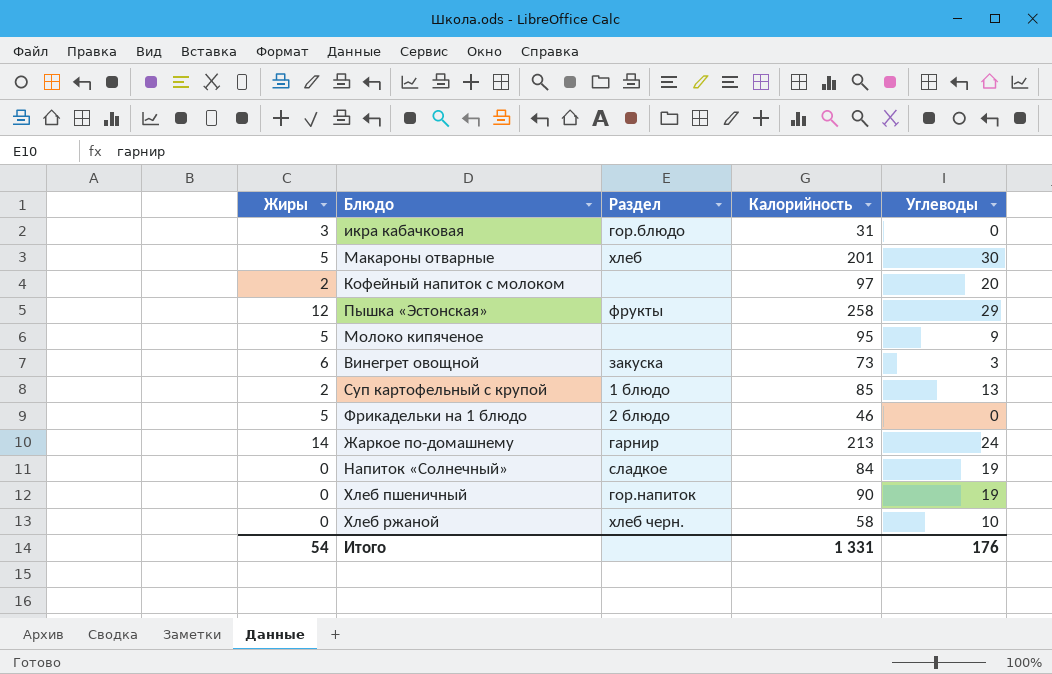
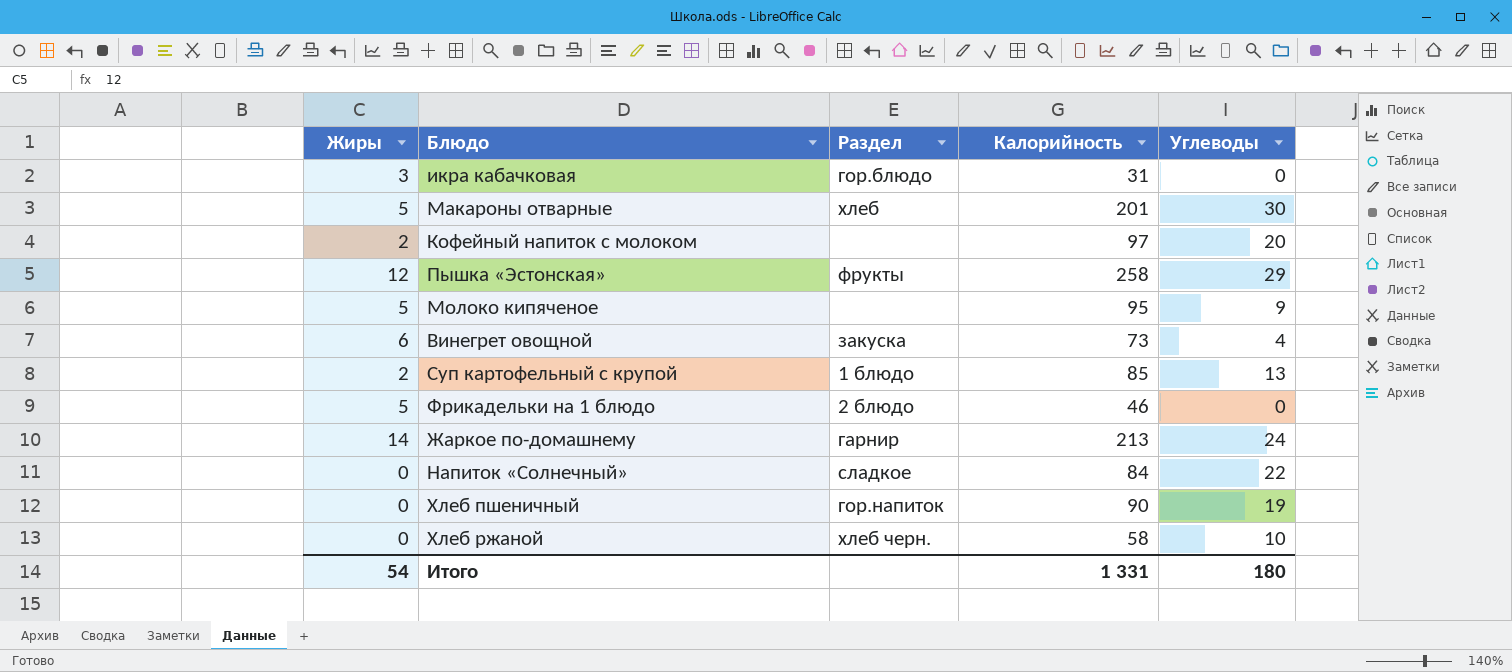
Винегрет овощной | Углеводы: 3 -> 4
Напиток «Солнечный» | Углеводы: 19 -> 22
Итого | Углеводы: 176 -> 180

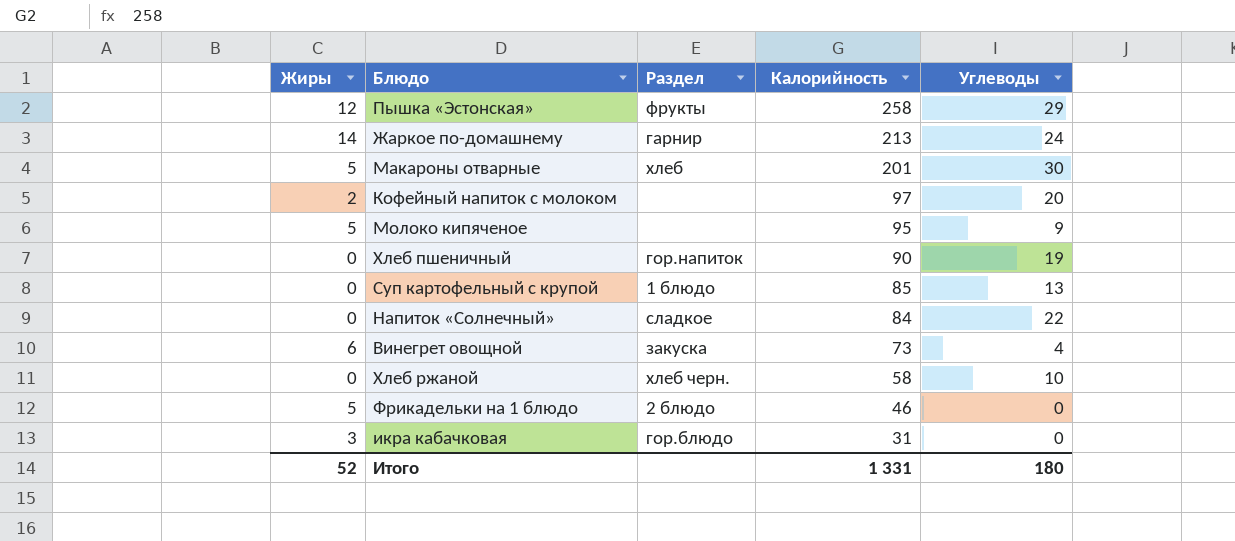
row order: none -> Калорийность descending
Суп картофельный с крупой | Жиры: 2 -> 0
Итого | Жиры: 54 -> 52

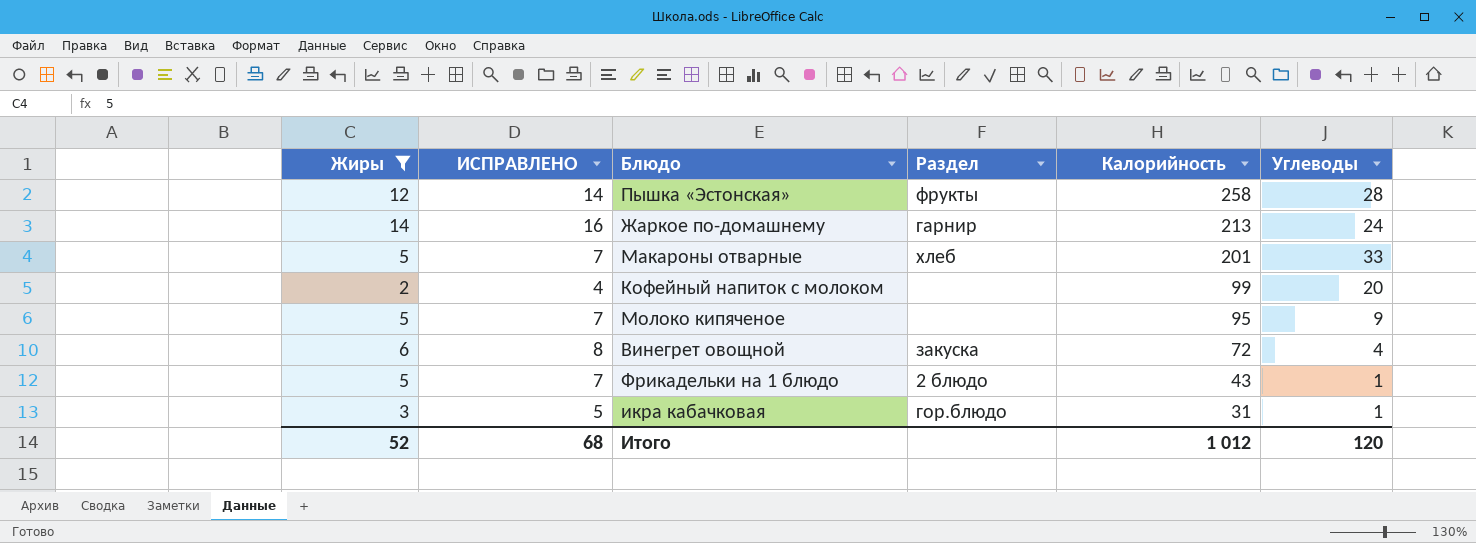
filter: none -> Жиры != 0
column ИСПРАВЛЕНО | formula: none -> [Жиры] + 2
Пышка «Эстонская» | Углеводы: 29 -> 28
Макароны отварные | Углеводы: 30 -> 33
Кофейный напиток с молоком | Калорийность: 97 -> 99
Винегрет овощной | Калорийность: 73 -> 72
Фрикадельки на 1 блюдо | Калорийность: 46 -> 43
Фрикадельки на 1 блюдо | Углеводы: 0 -> 1
икра кабачковая | Углеводы: 0 -> 1
Итого | Калорийность: 1 331 -> 1 012
Итого | Углеводы: 180 -> 120

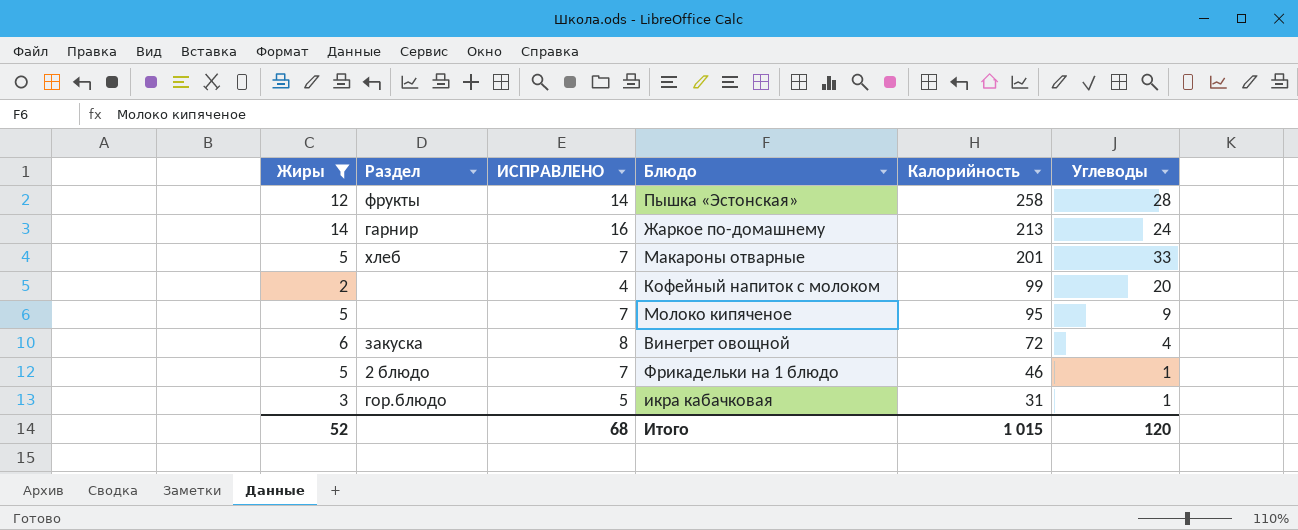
column Раздел | position: 4 -> 2
Фрикадельки на 1 блюдо | Калорийность: 43 -> 46
Итого | Калорийность: 1 012 -> 1 015

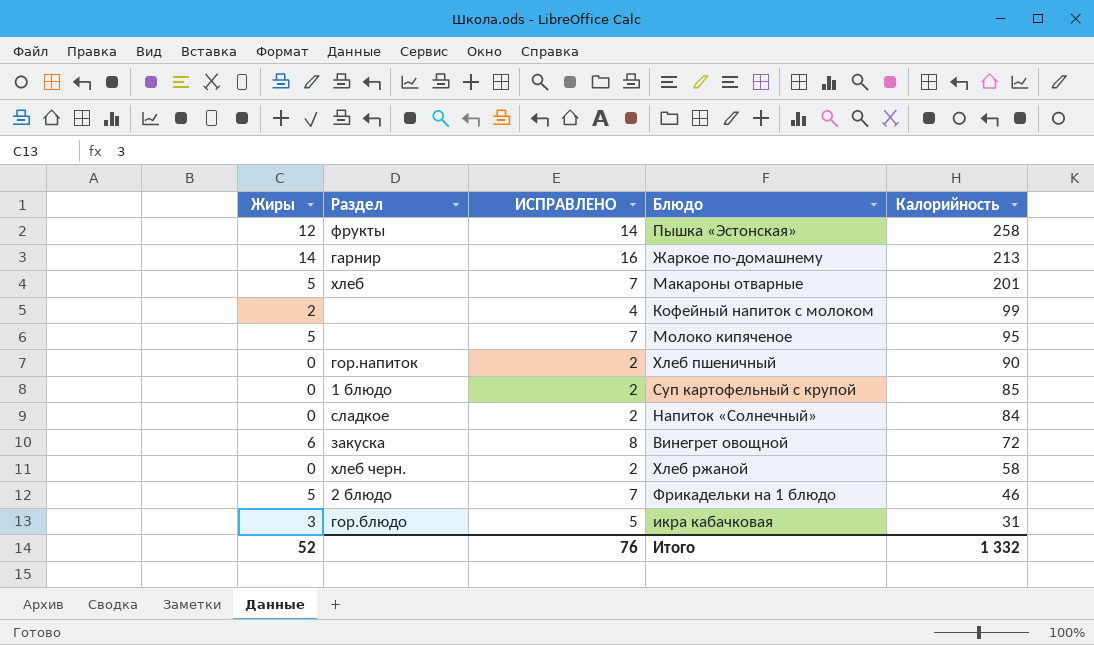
filter: Жиры != 0 -> none
column Углеводы | position: 6 -> none
Итого | ИСПРАВЛЕНО: 68 -> 76
Итого | Калорийность: 1 015 -> 1 332

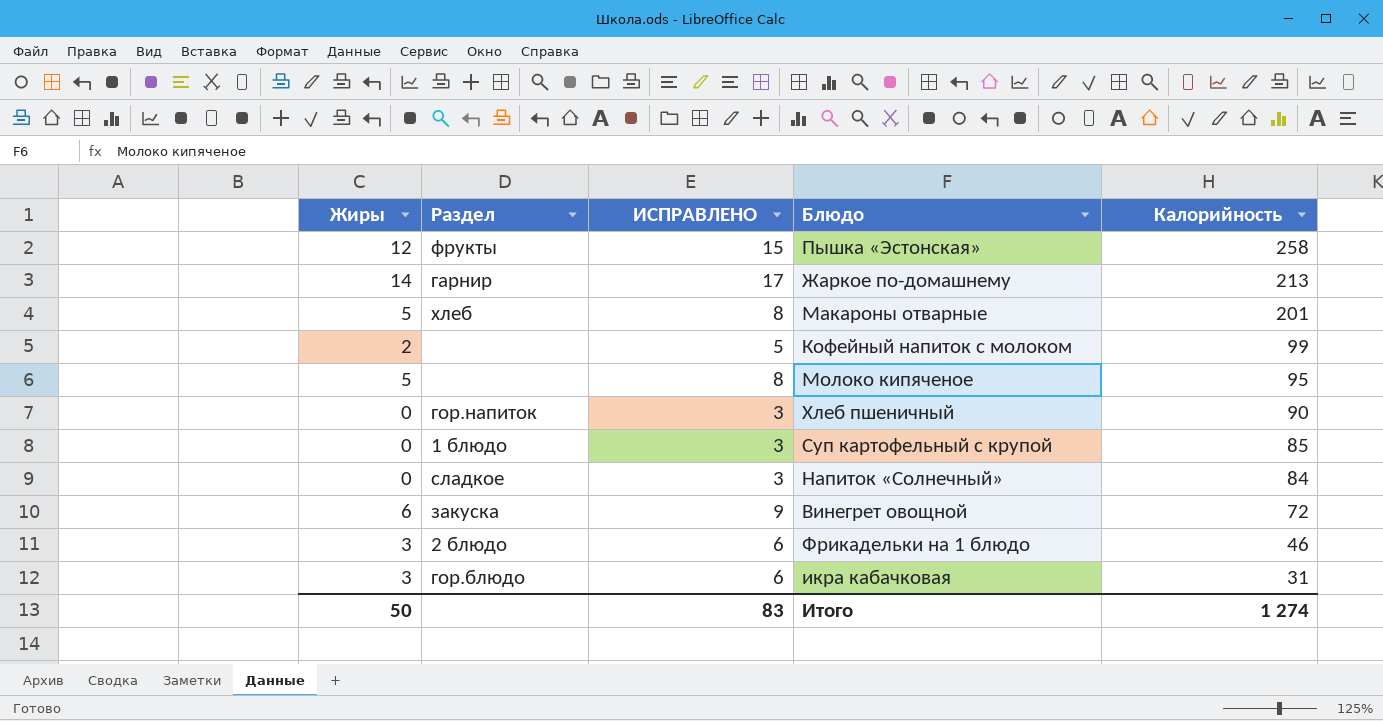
column ИСПРАВЛЕНО | formula: [Жиры] + 2 -> [Жиры] + 3
row Хлеб ржаной: 0 | хлеб черн. | 2 | 58 -> none
Фрикадельки на 1 блюдо | Жиры: 5 -> 3
Итого | Жиры: 52 -> 50
Итого | ИСПРАВЛЕНО: 76 -> 83
Итого | Калорийность: 1 332 -> 1 274

